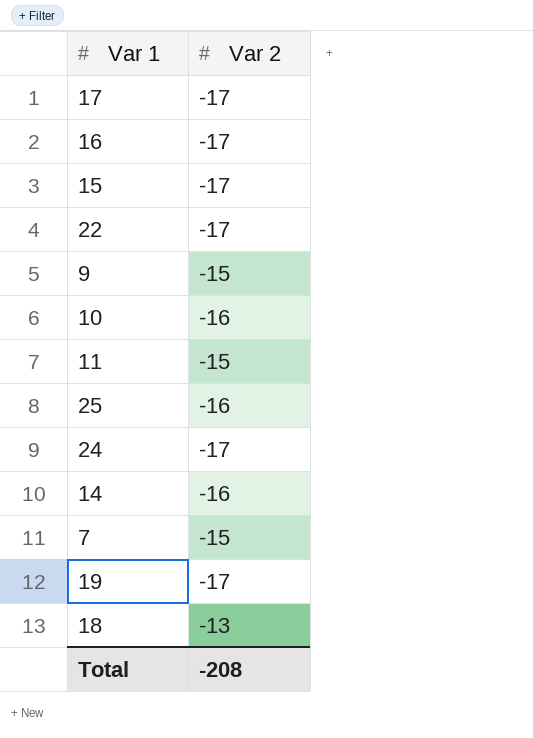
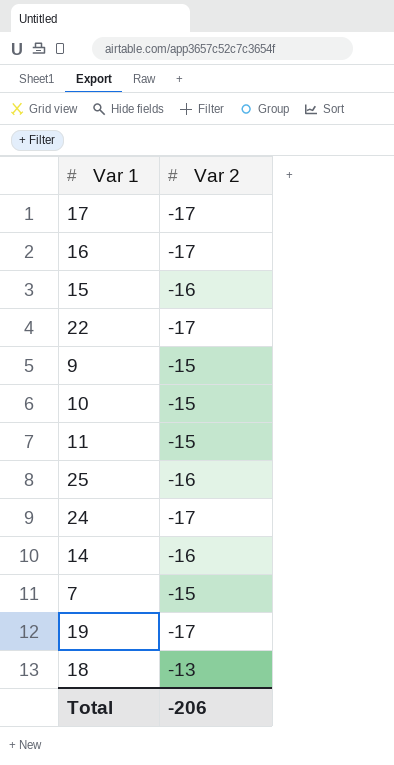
15 | Var 2: -17 -> -16
10 | Var 2: -16 -> -15
Total | Var 2: -208 -> -206

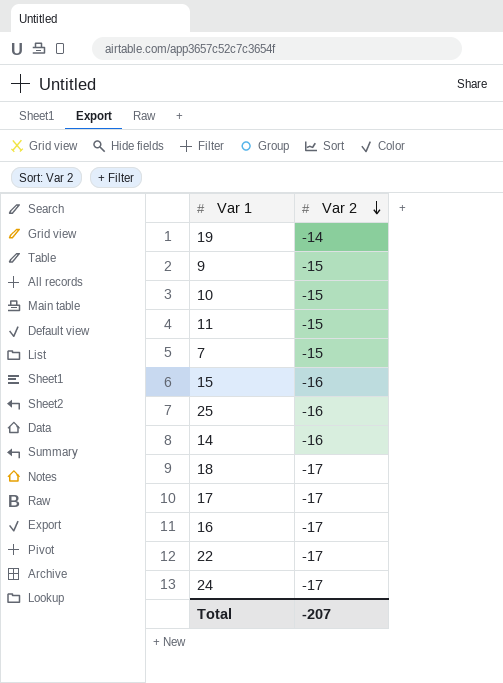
row order: none -> Var 2 descending
19 | Var 2: -17 -> -14
18 | Var 2: -13 -> -17
Total | Var 2: -206 -> -207

